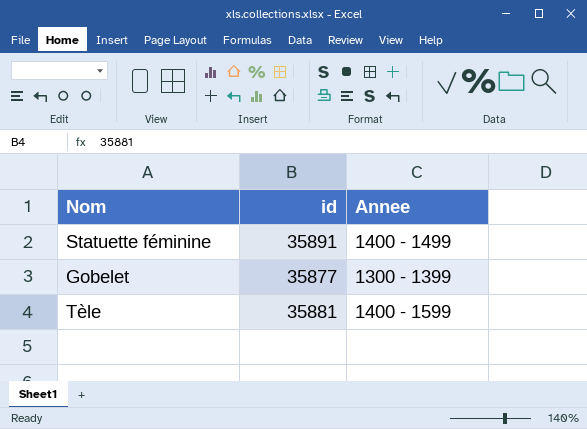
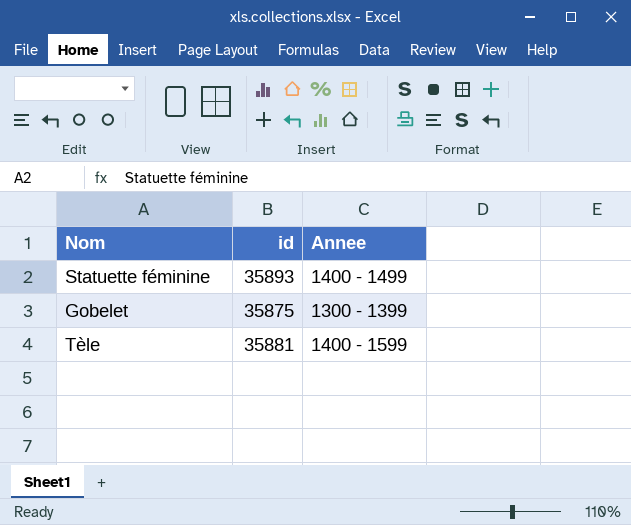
Statuette féminine | id: 35891 -> 35893
Gobelet | id: 35877 -> 35875

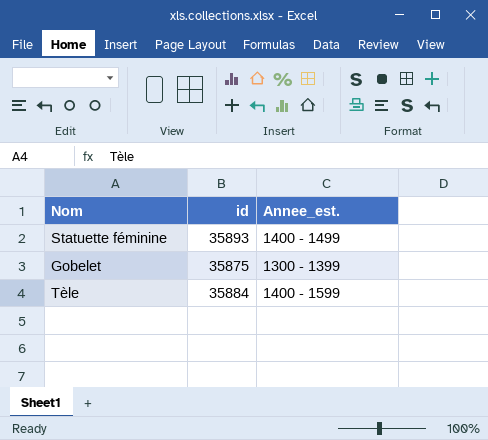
column name: Annee -> Annee_est.
Tèle | id: 35881 -> 35884

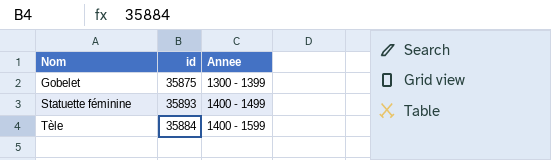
row order: none -> Nom ascending
column name: Annee_est. -> Annee

